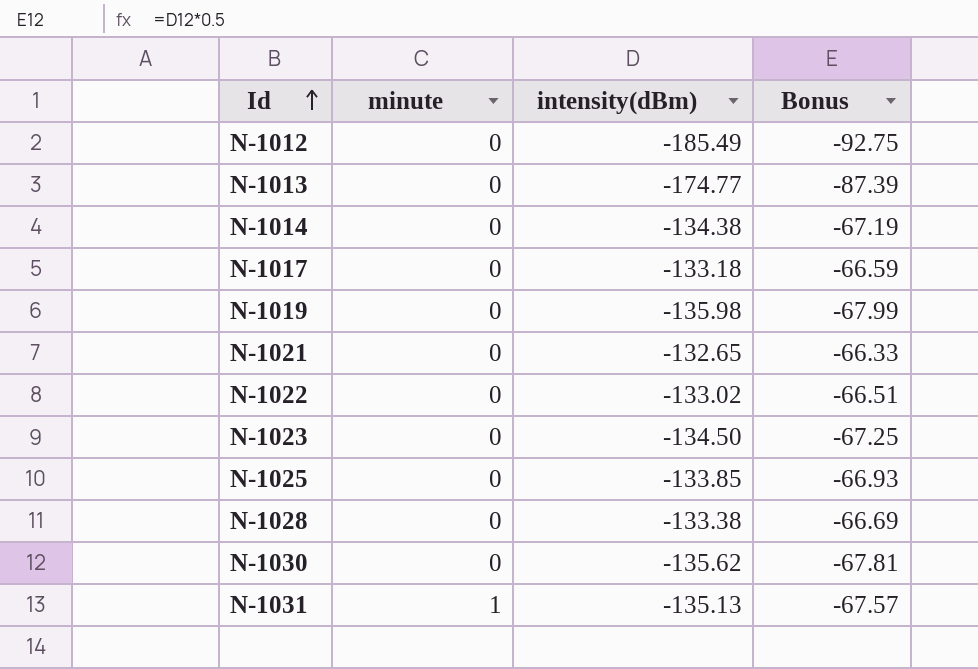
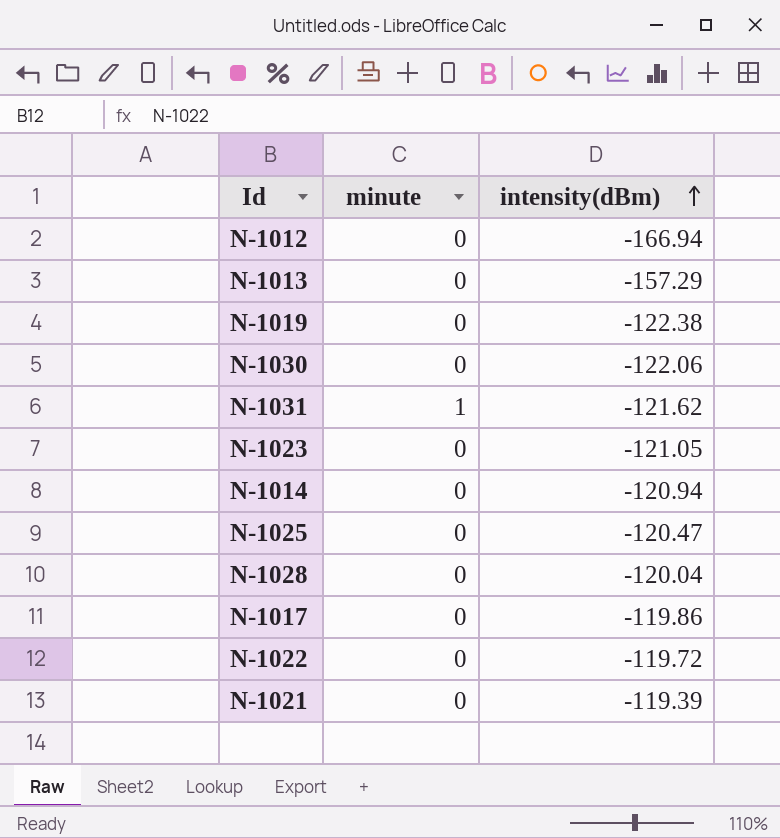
row order: Id ascending -> intensity(dBm) ascending
column Bonus | formula: [intensity(dBm)] * 0.5 -> none
N-1012 | intensity(dBm): -185.49 -> -166.94
N-1013 | intensity(dBm): -174.77 -> -157.29
N-1019 | intensity(dBm): -135.98 -> -122.38
N-1030 | intensity(dBm): -135.62 -> -122.06
N-1031 | intensity(dBm): -135.13 -> -121.62
N-1023 | intensity(dBm): -134.50 -> -121.05
N-1014 | intensity(dBm): -134.38 -> -120.94
N-1025 | intensity(dBm): -133.85 -> -120.47
N-1028 | intensity(dBm): -133.38 -> -120.04
N-1017 | intensity(dBm): -133.18 -> -119.86
N-1022 | intensity(dBm): -133.02 -> -119.72
N-1021 | intensity(dBm): -132.65 -> -119.39

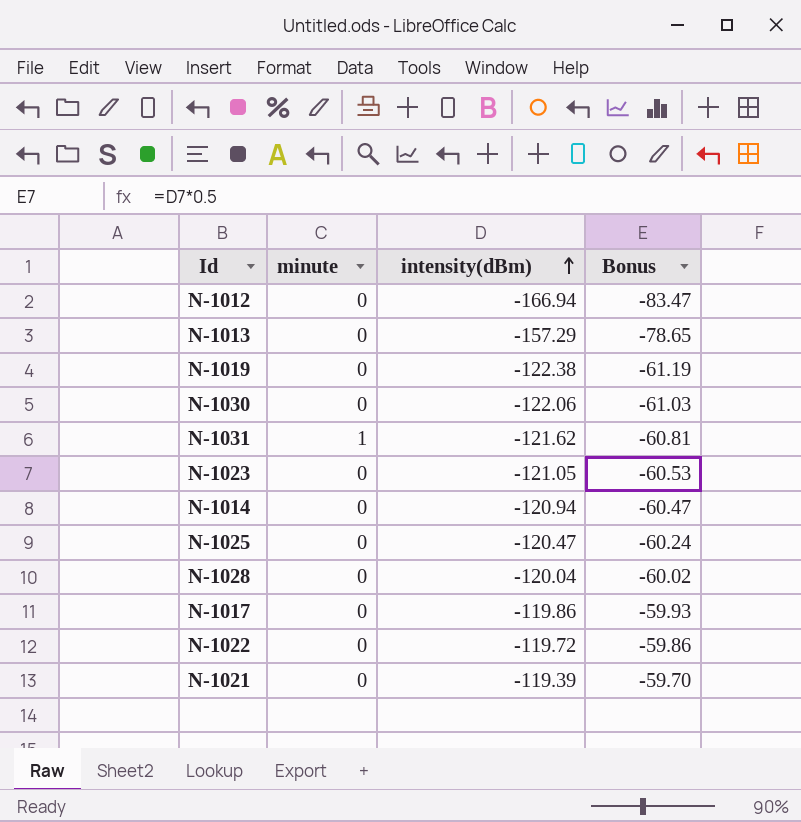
column Bonus | formula: none -> [intensity(dBm)] * 0.5

